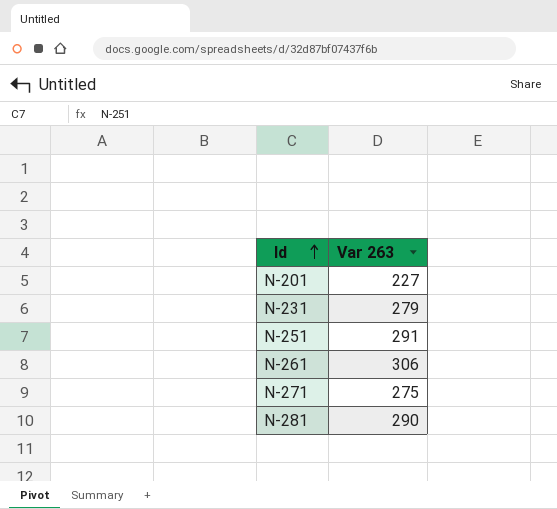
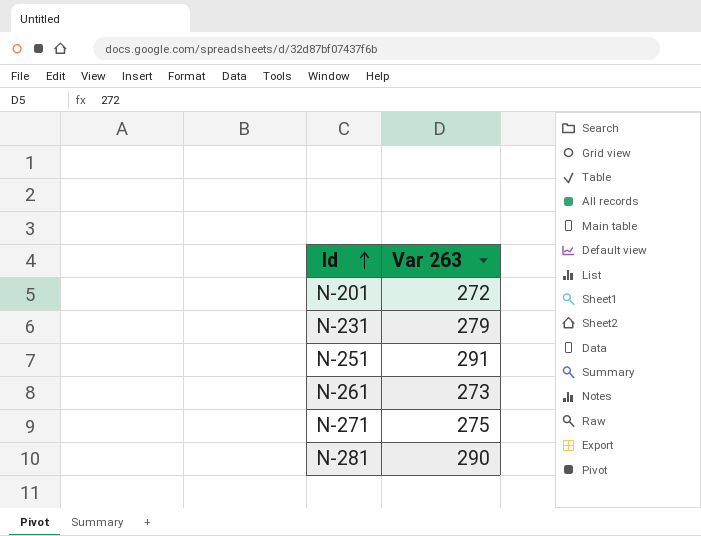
N-201 | Var 263: 227 -> 272
N-261 | Var 263: 306 -> 273

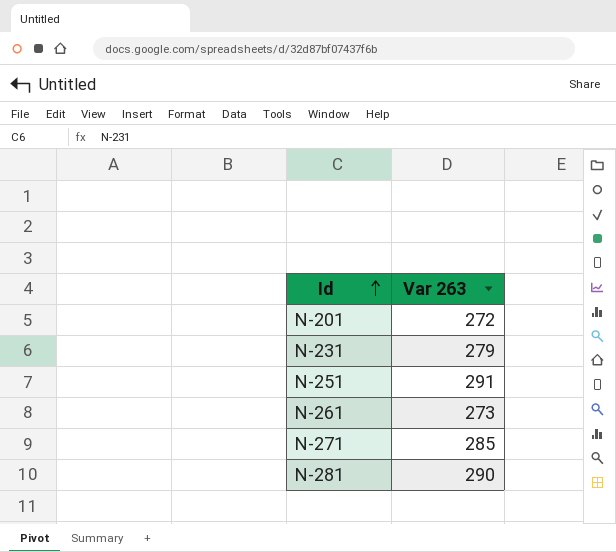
N-271 | Var 263: 275 -> 285

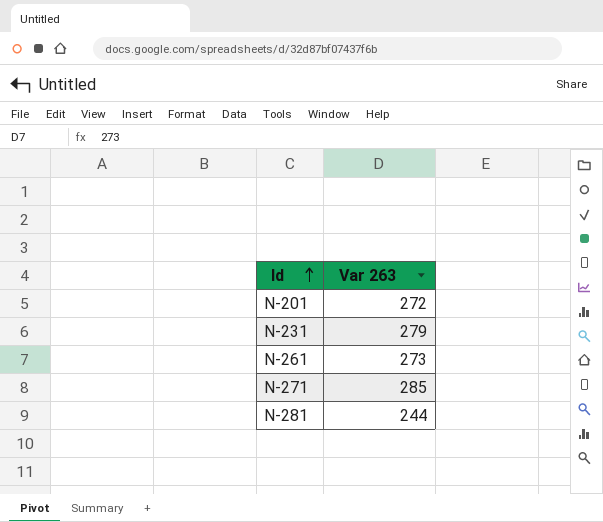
row N-251: 291 -> none
N-281 | Var 263: 290 -> 244

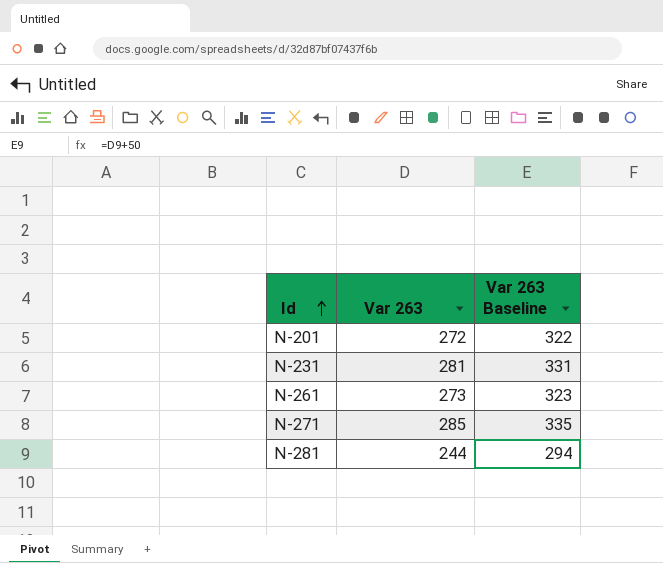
column Var 263 Baseline | formula: none -> [Var 263] + 50
N-231 | Var 263: 279 -> 281

